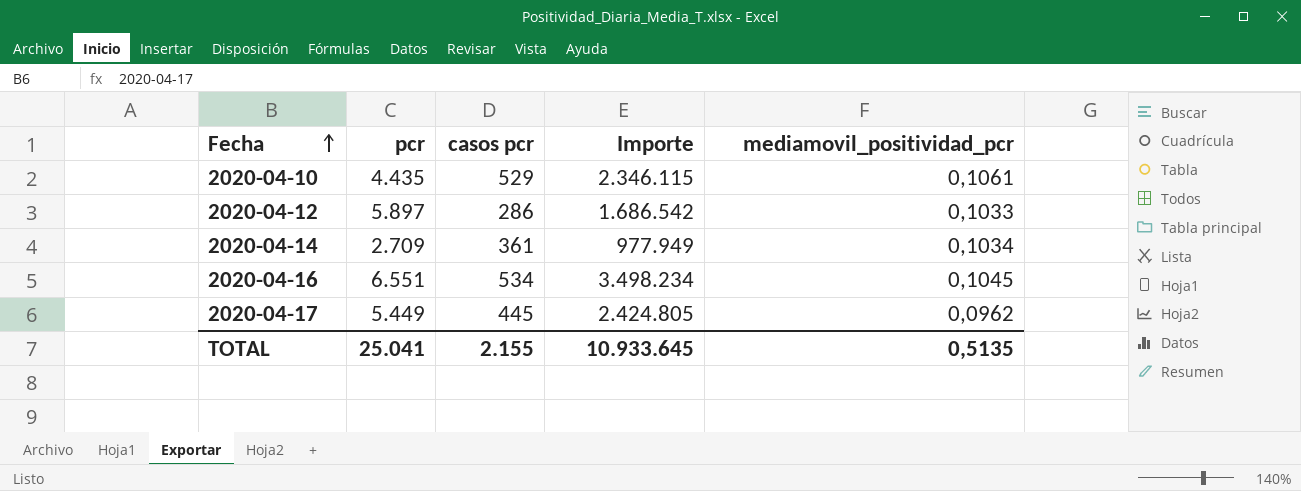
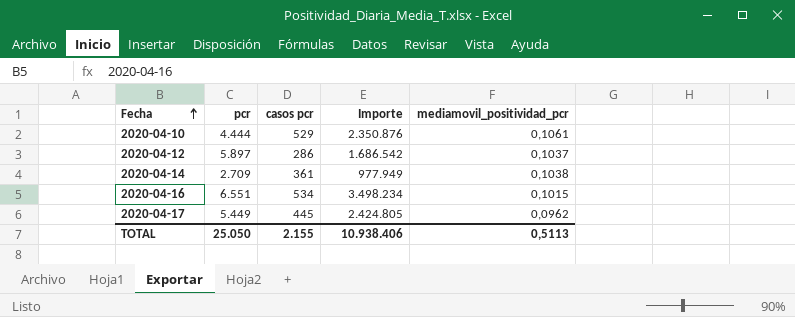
2020-04-10 | pcr: 4.435 -> 4.444
2020-04-10 | Importe: 2.346.115 -> 2.350.876
2020-04-12 | mediamovil_positividad_pcr: 0,1033 -> 0,1037
2020-04-14 | mediamovil_positividad_pcr: 0,1034 -> 0,1038
2020-04-16 | mediamovil_positividad_pcr: 0,1045 -> 0,1015
TOTAL | pcr: 25.041 -> 25.050
TOTAL | Importe: 10.933.645 -> 10.938.406
TOTAL | mediamovil_positividad_pcr: 0,5135 -> 0,5113

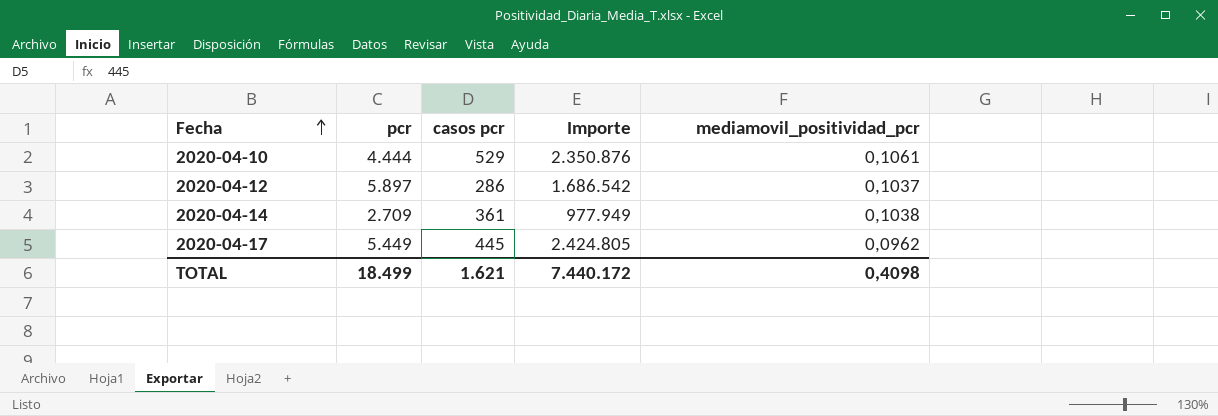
row 2020-04-16: 6.551 | 534 | 3.498.234 | 0,1015 -> none
TOTAL | pcr: 25.050 -> 18.499
TOTAL | casos pcr: 2.155 -> 1.621
TOTAL | Importe: 10.938.406 -> 7.440.172
TOTAL | mediamovil_positividad_pcr: 0,5113 -> 0,4098

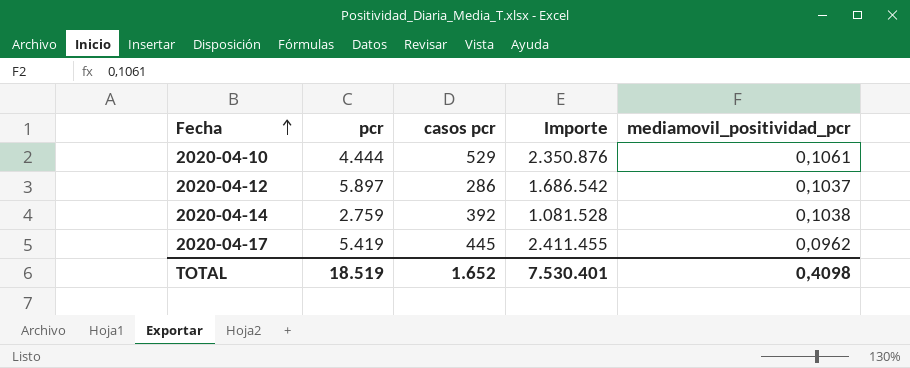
2020-04-14 | pcr: 2.709 -> 2.759
2020-04-14 | casos pcr: 361 -> 392
2020-04-14 | Importe: 977.949 -> 1.081.528
2020-04-17 | pcr: 5.449 -> 5.419
2020-04-17 | Importe: 2.424.805 -> 2.411.455
TOTAL | pcr: 18.499 -> 18.519
TOTAL | casos pcr: 1.621 -> 1.652
TOTAL | Importe: 7.440.172 -> 7.530.401

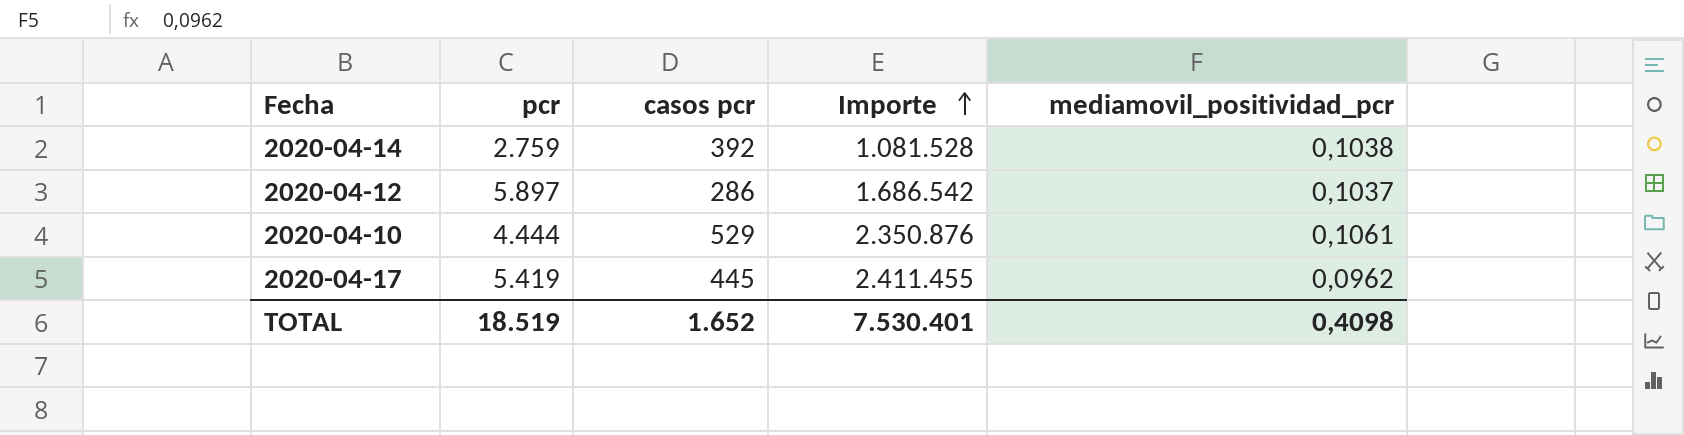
row order: Fecha ascending -> Importe ascending

